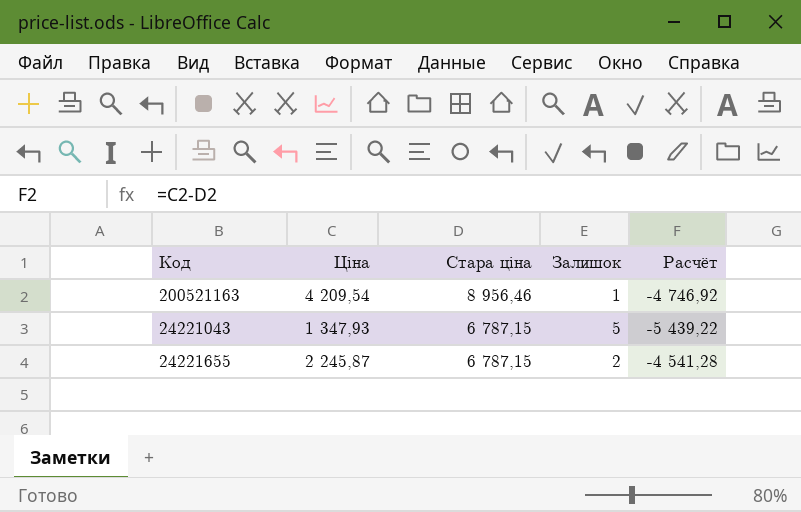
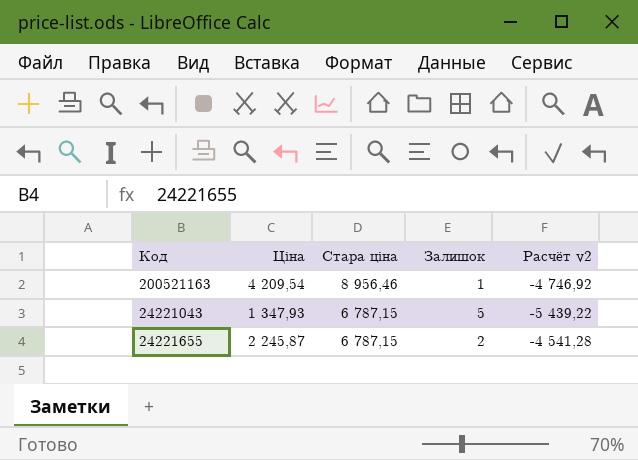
column name: Расчёт -> Расчёт v2

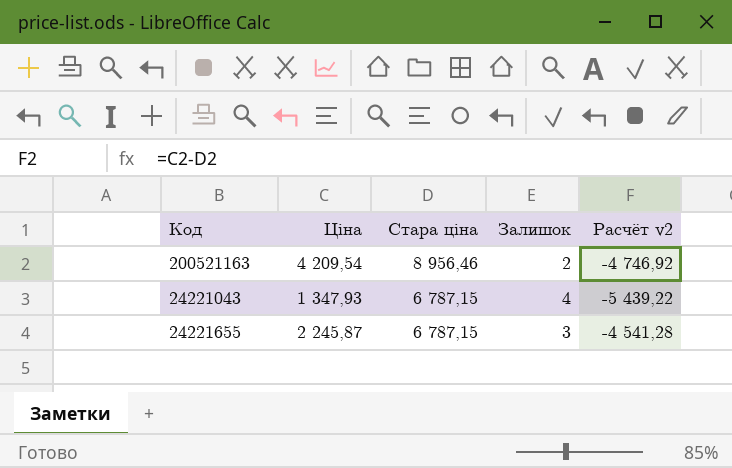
200521163 | Залишок: 1 -> 2
24221043 | Залишок: 5 -> 4
24221655 | Залишок: 2 -> 3

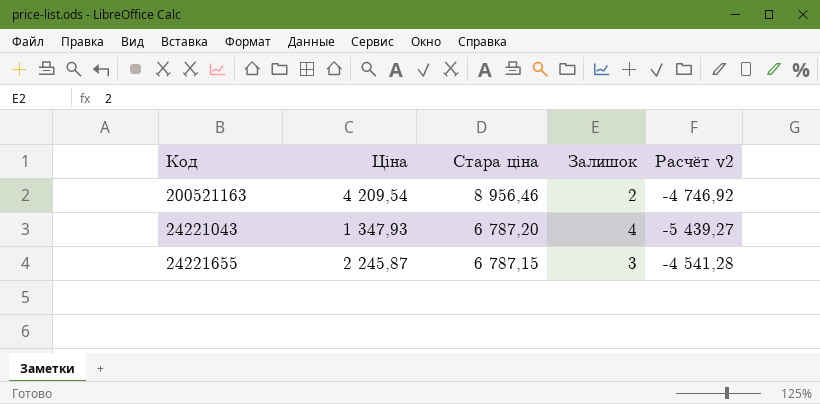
24221043 | Стара ціна: 6 787,15 -> 6 787,20
24221043 | Расчёт v2: -5 439,22 -> -5 439,27

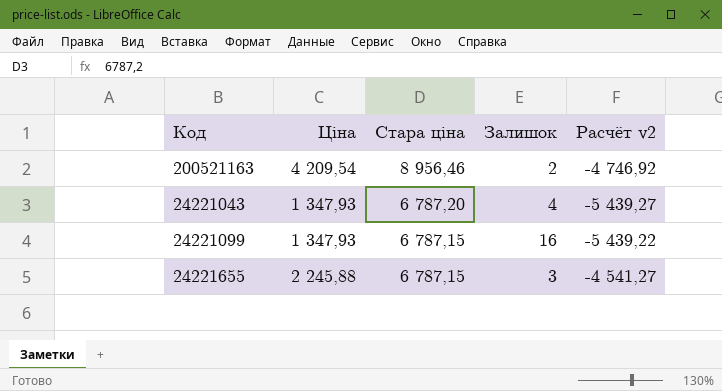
row 24221099: none -> 1 347,93 | 6 787,15 | 16 | -5 439,22
24221655 | Ціна: 2 245,87 -> 2 245,88
24221655 | Расчёт v2: -4 541,28 -> -4 541,27

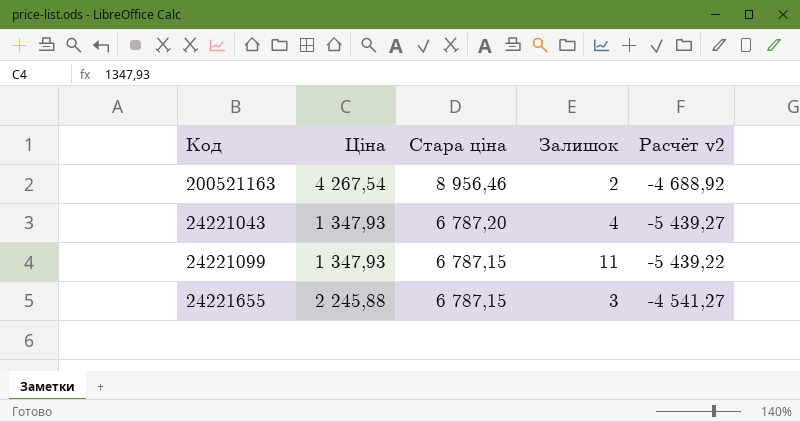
200521163 | Ціна: 4 209,54 -> 4 267,54
200521163 | Расчёт v2: -4 746,92 -> -4 688,92
24221099 | Залишок: 16 -> 11

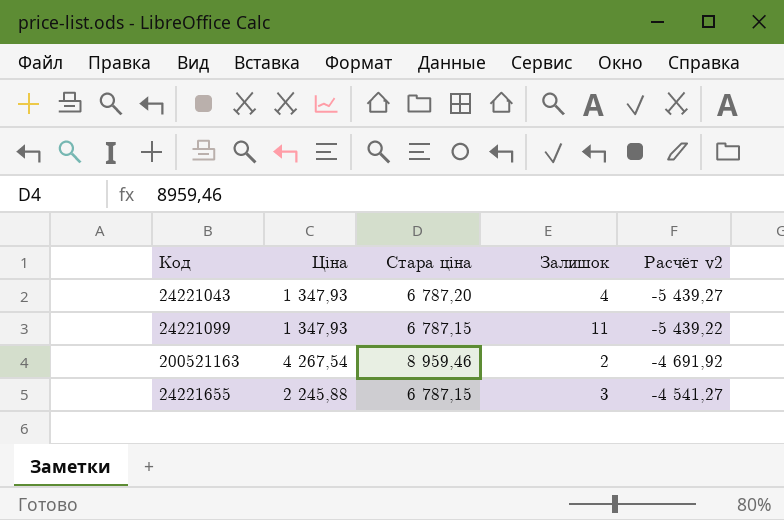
row order: Стара ціна descending -> Расчёт v2 ascending
200521163 | Стара ціна: 8 956,46 -> 8 959,46
200521163 | Расчёт v2: -4 688,92 -> -4 691,92

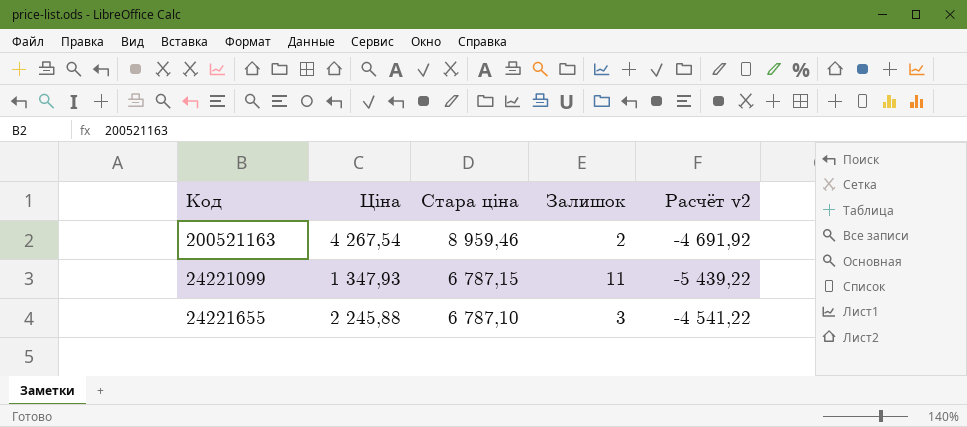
row order: Расчёт v2 ascending -> Стара ціна descending
row 24221043: 1 347,93 | 6 787,20 | 4 | -5 439,27 -> none
24221655 | Стара ціна: 6 787,15 -> 6 787,10
24221655 | Расчёт v2: -4 541,27 -> -4 541,22

